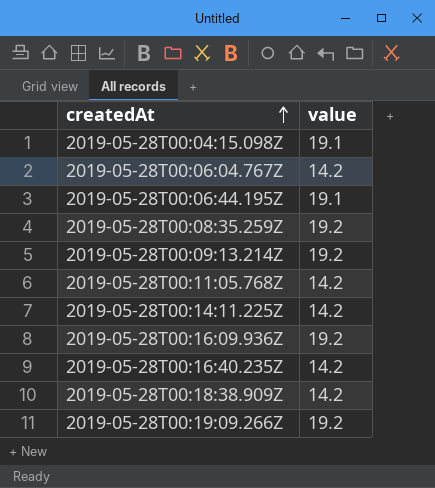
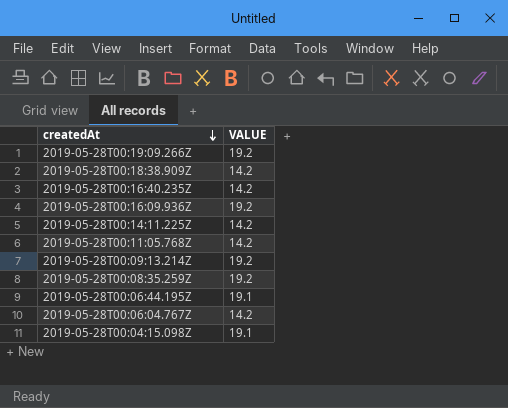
row order: createdAt ascending -> createdAt descending
column name: value -> VALUE

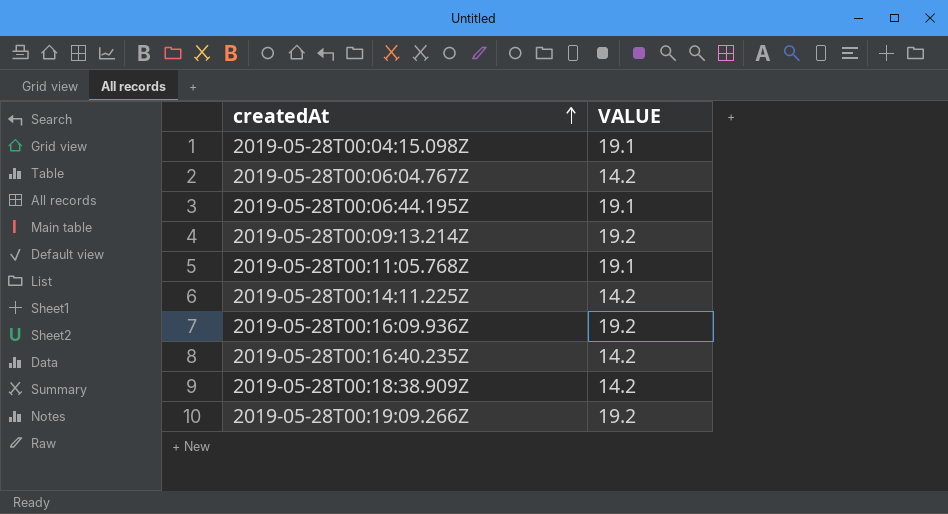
row order: createdAt descending -> createdAt ascending
row 2019-05-28T00:08:35.259Z: 19.2 -> none
2019-05-28T00:11:05.768Z | VALUE: 14.2 -> 19.1

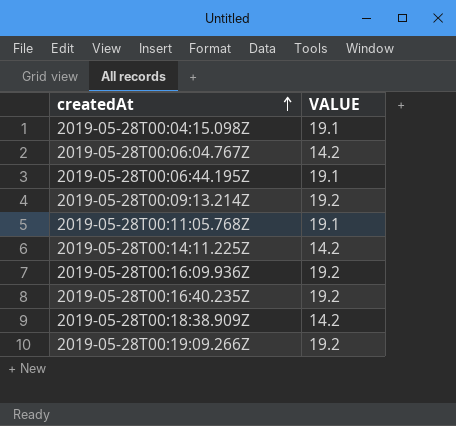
2019-05-28T00:16:40.235Z | VALUE: 14.2 -> 19.2

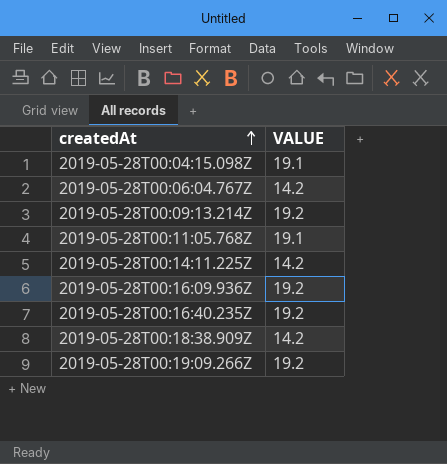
row 2019-05-28T00:06:44.195Z: 19.1 -> none

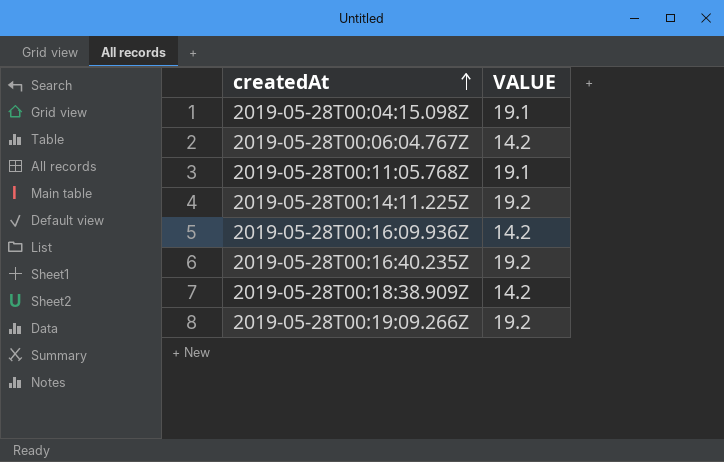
row 2019-05-28T00:09:13.214Z: 19.2 -> none
2019-05-28T00:14:11.225Z | VALUE: 14.2 -> 19.2
2019-05-28T00:16:09.936Z | VALUE: 19.2 -> 14.2

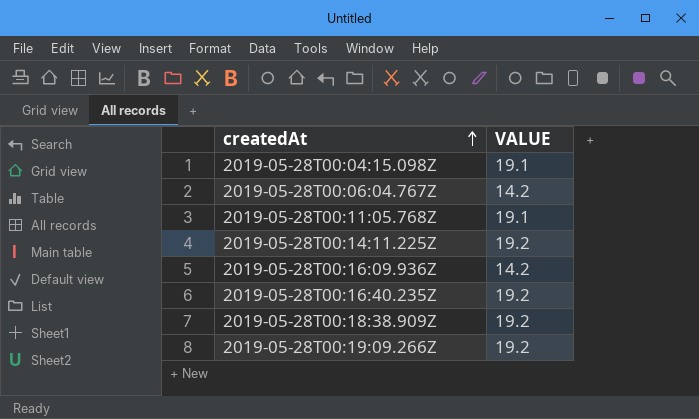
2019-05-28T00:18:38.909Z | VALUE: 14.2 -> 19.2

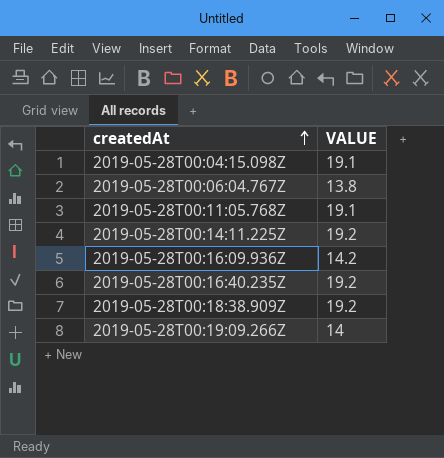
2019-05-28T00:06:04.767Z | VALUE: 14.2 -> 13.8
2019-05-28T00:19:09.266Z | VALUE: 19.2 -> 14

